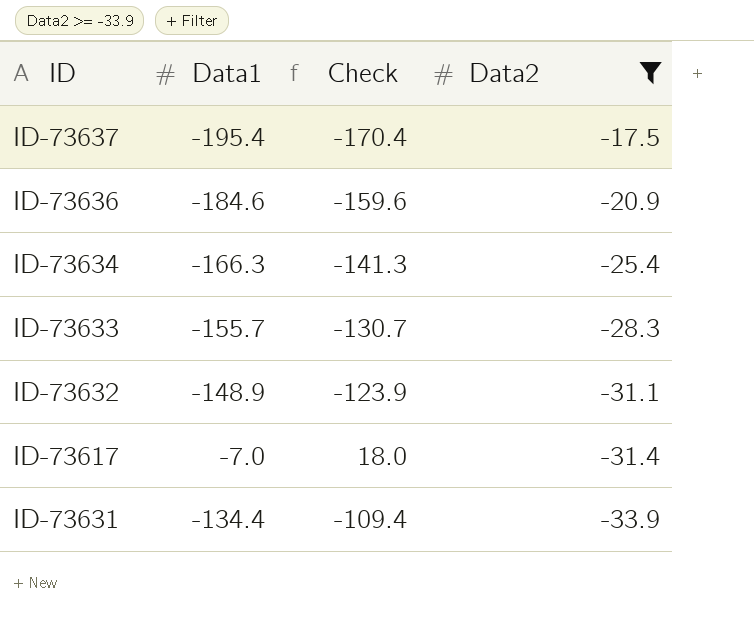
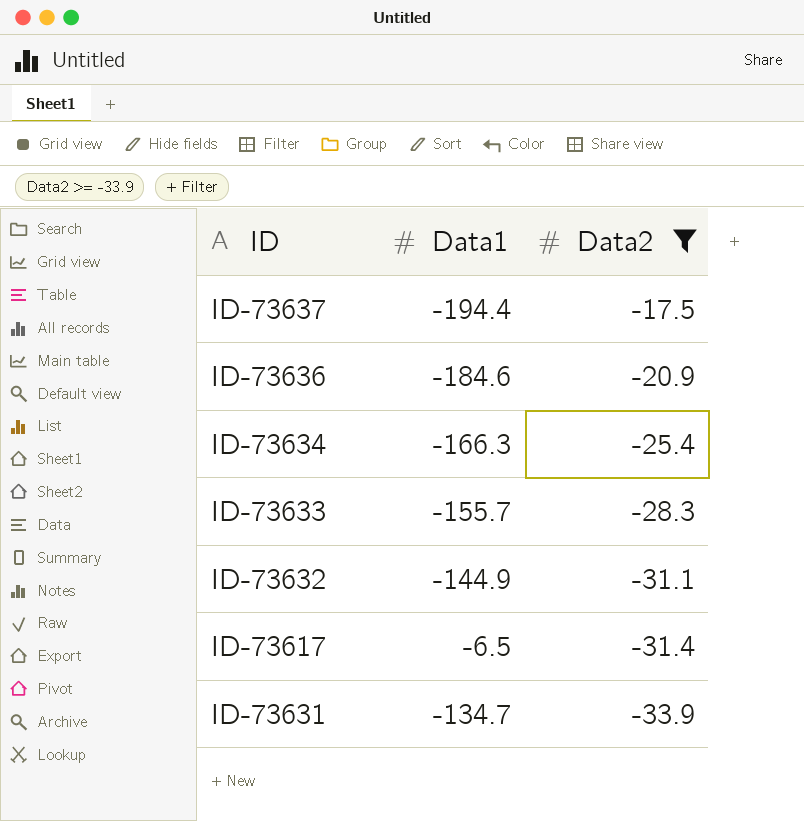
column Check | formula: [Data1] + 25 -> none
ID-73637 | Data1: -195.4 -> -194.4
ID-73632 | Data1: -148.9 -> -144.9
ID-73617 | Data1: -7.0 -> -6.5
ID-73631 | Data1: -134.4 -> -134.7

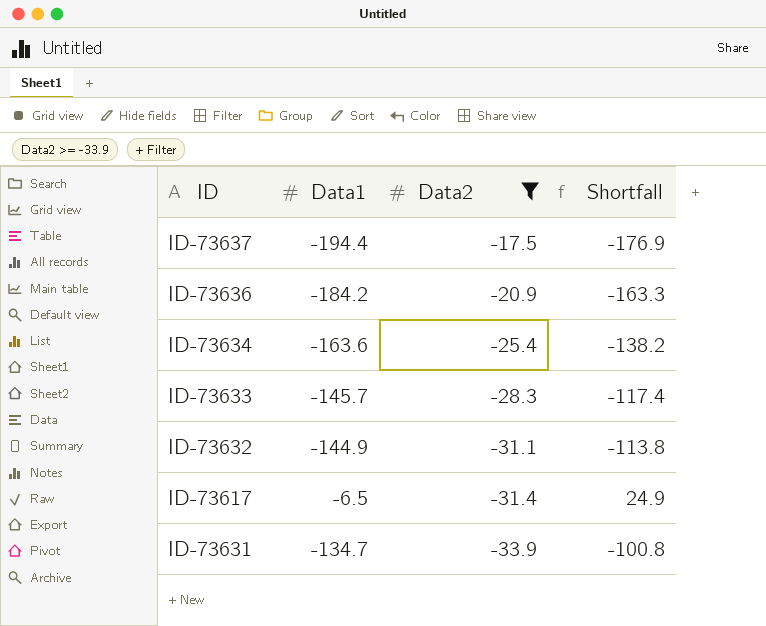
column Shortfall | formula: none -> [Data1] - [Data2]
ID-73636 | Data1: -184.6 -> -184.2
ID-73634 | Data1: -166.3 -> -163.6
ID-73633 | Data1: -155.7 -> -145.7

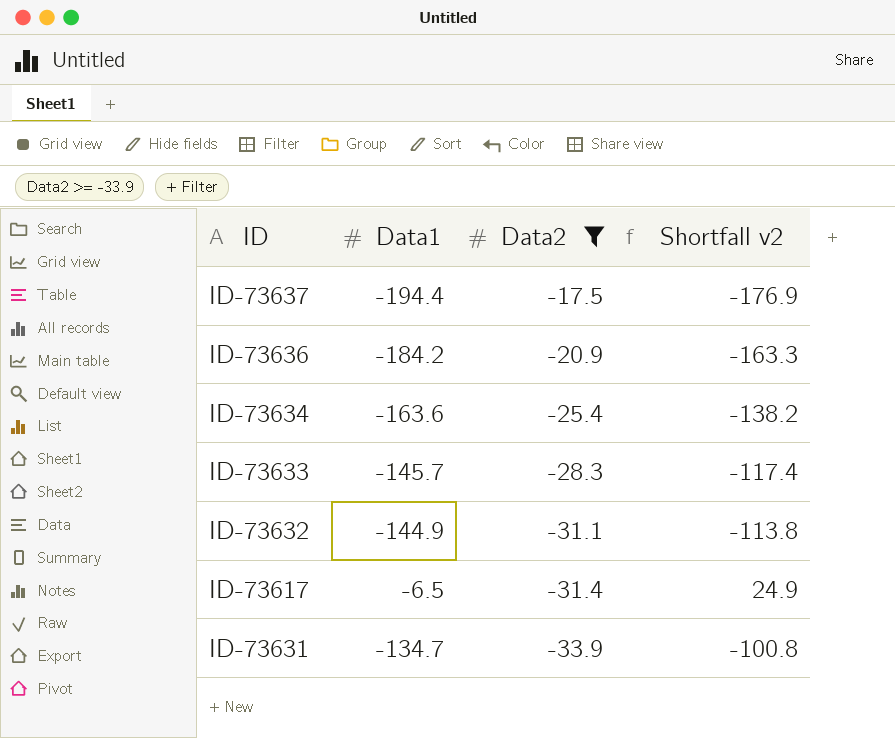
column name: Shortfall -> Shortfall v2

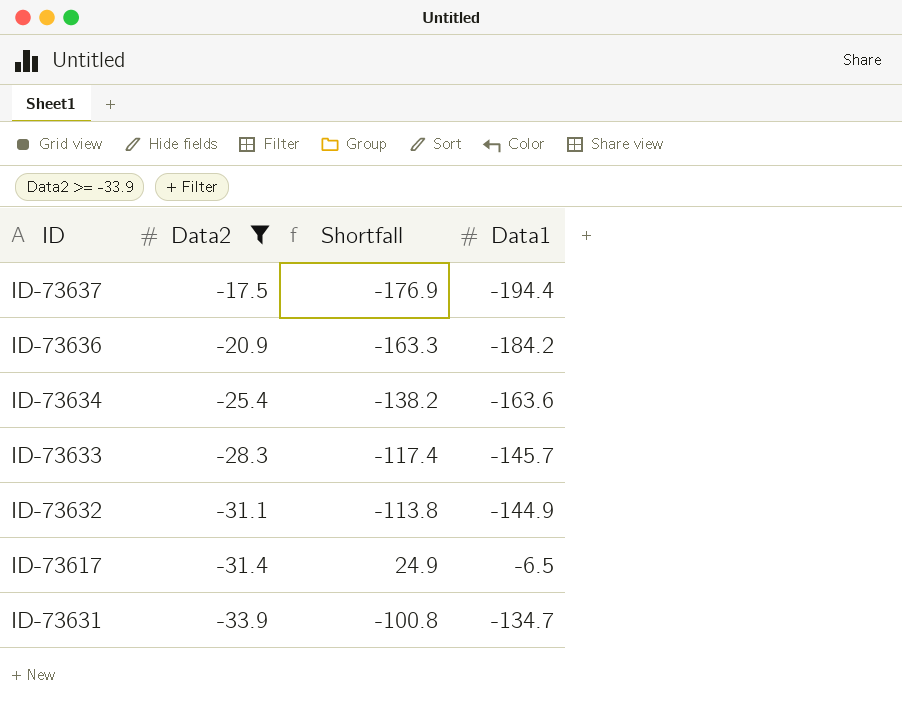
column name: Shortfall v2 -> Shortfall
column Data1 | position: 2 -> 4

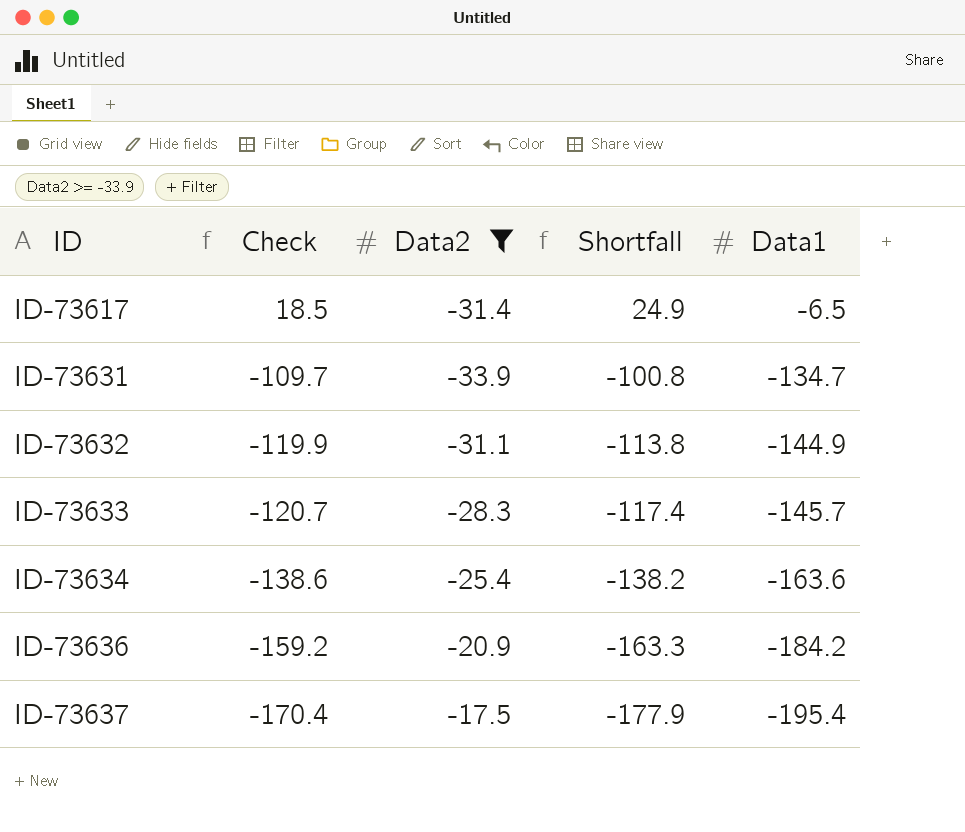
row order: Data2 descending -> ID ascending
column Check | formula: none -> [Data1] + 25
ID-73637 | Shortfall: -176.9 -> -177.9
ID-73637 | Data1: -194.4 -> -195.4

